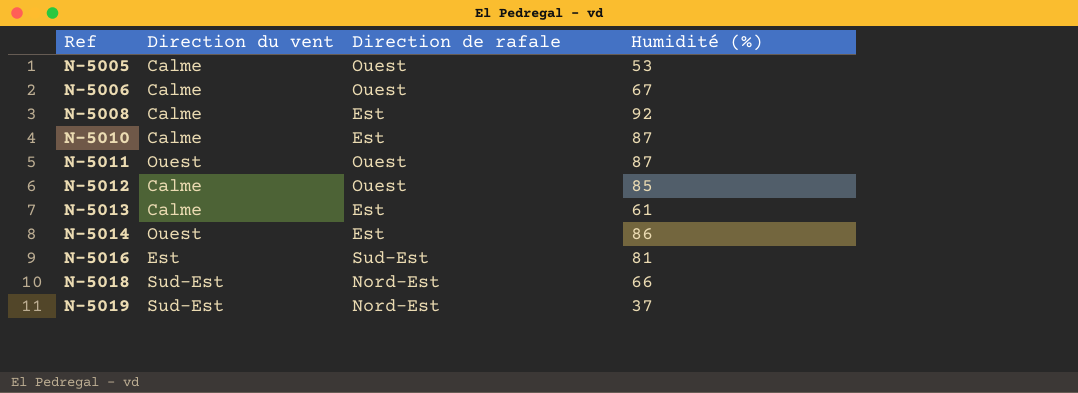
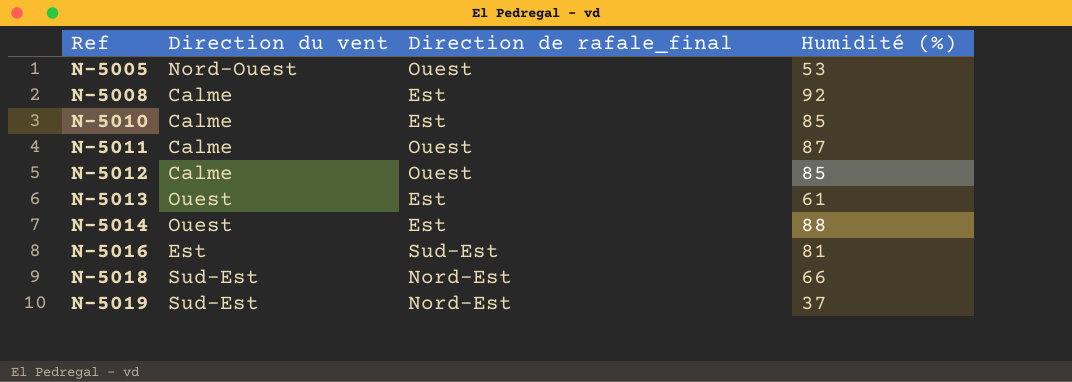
column name: Direction de rafale -> Direction de rafale_final
row N-5006: Calme | Ouest | 67 -> none
N-5005 | Direction du vent: Calme -> Nord-Ouest
N-5010 | Humidité (%): 87 -> 85
N-5011 | Direction du vent: Ouest -> Calme
N-5013 | Direction du vent: Calme -> Ouest
N-5014 | Humidité (%): 86 -> 88

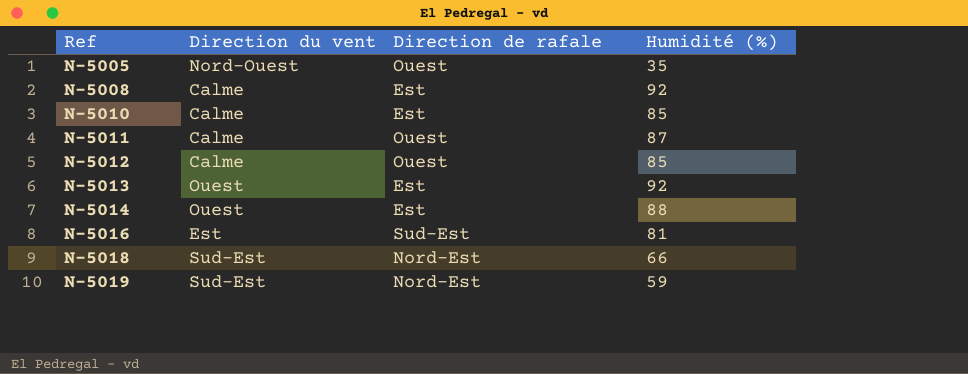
column name: Direction de rafale_final -> Direction de rafale
N-5005 | Humidité (%): 53 -> 35
N-5013 | Humidité (%): 61 -> 92
N-5019 | Humidité (%): 37 -> 59

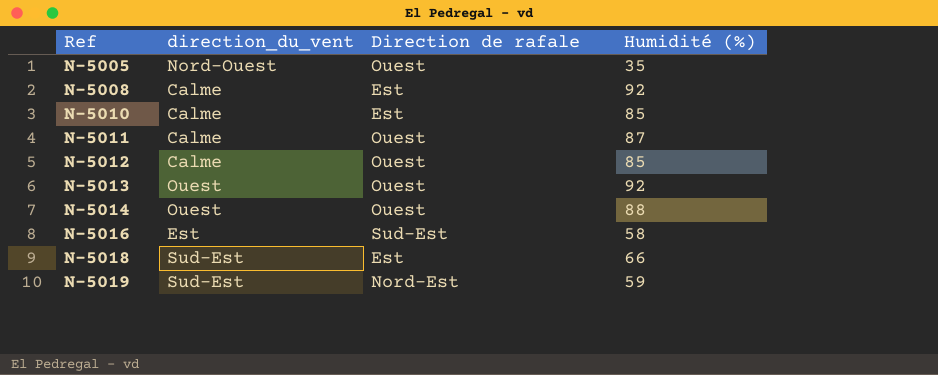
column name: Direction du vent -> direction_du_vent
N-5013 | Direction de rafale: Est -> Ouest
N-5014 | Direction de rafale: Est -> Ouest
N-5016 | Humidité (%): 81 -> 58
N-5018 | Direction de rafale: Nord-Est -> Est

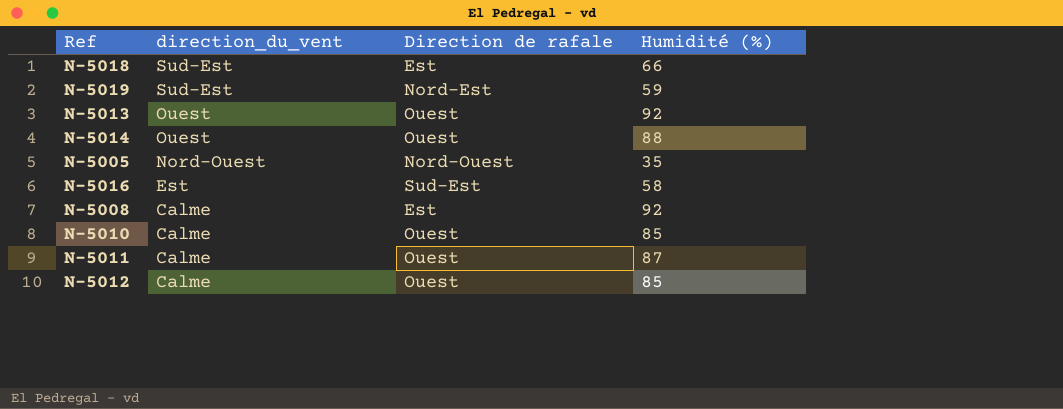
row order: Ref ascending -> direction_du_vent descending
N-5005 | Direction de rafale: Ouest -> Nord-Ouest
N-5010 | Direction de rafale: Est -> Ouest

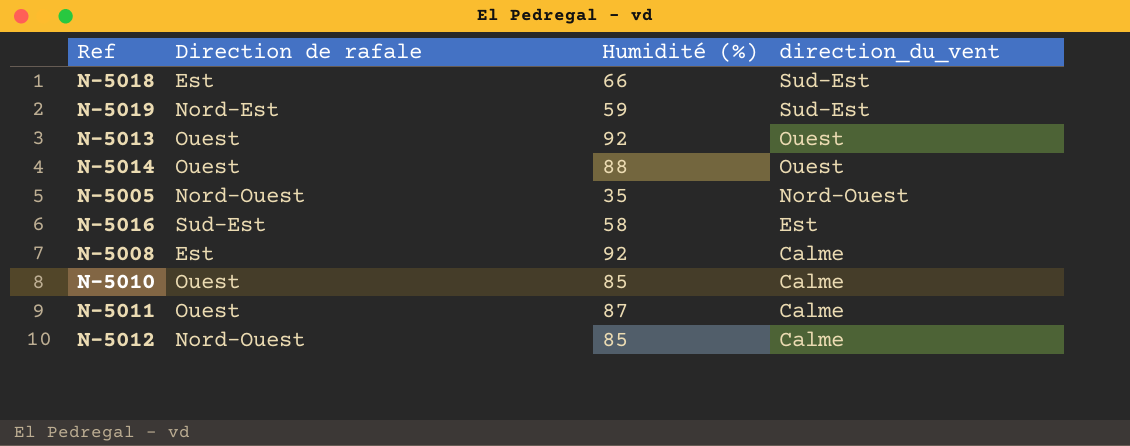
column direction_du_vent | position: 2 -> 4
N-5012 | Direction de rafale: Ouest -> Nord-Ouest

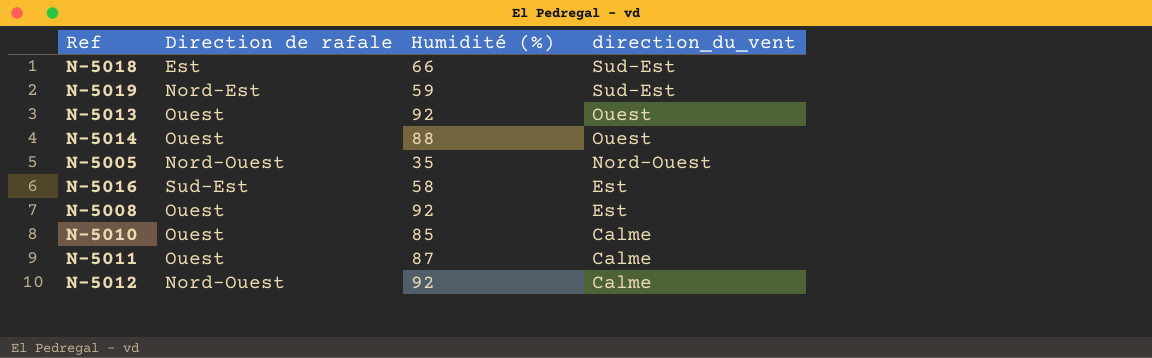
N-5008 | Direction de rafale: Est -> Ouest
N-5008 | direction_du_vent: Calme -> Est
N-5012 | Humidité (%): 85 -> 92

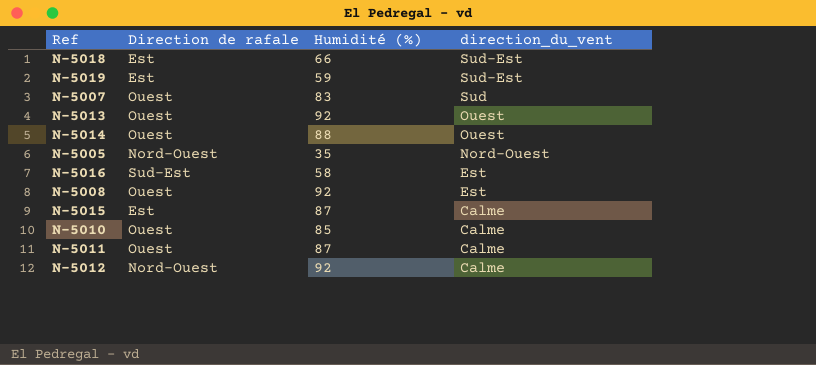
N-5019 | Direction de rafale: Nord-Est -> Est
row N-5007: none -> Ouest | 83 | Sud
row N-5015: none -> Est | 87 | Calme

